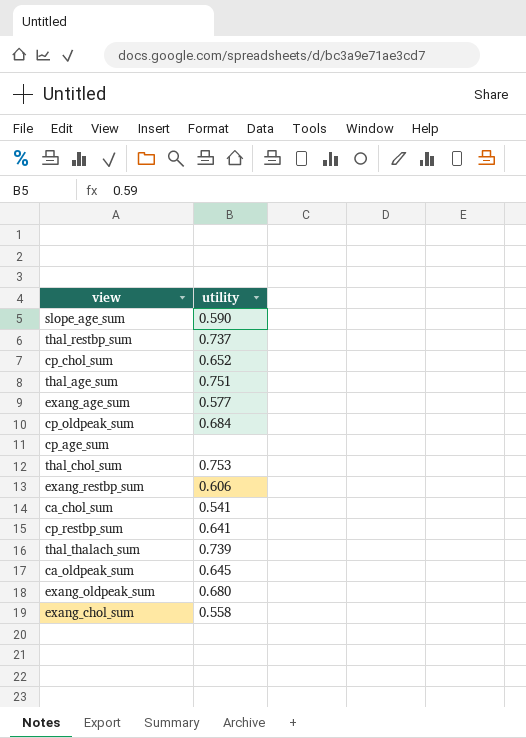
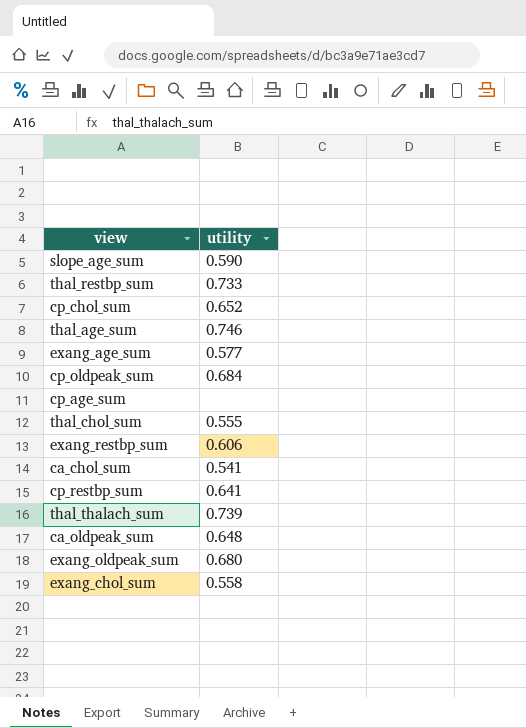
thal_restbp_sum | utility: 0.737 -> 0.733
thal_age_sum | utility: 0.751 -> 0.746
thal_chol_sum | utility: 0.753 -> 0.555
ca_oldpeak_sum | utility: 0.645 -> 0.648

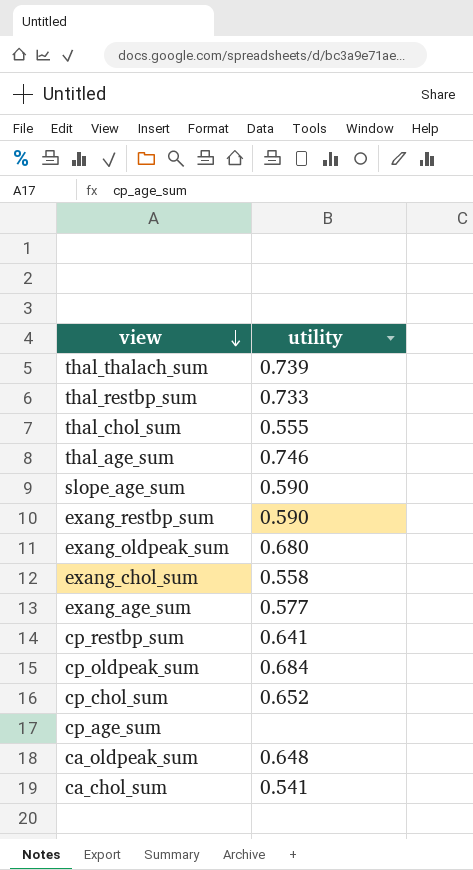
row order: none -> view descending
exang_restbp_sum | utility: 0.606 -> 0.590

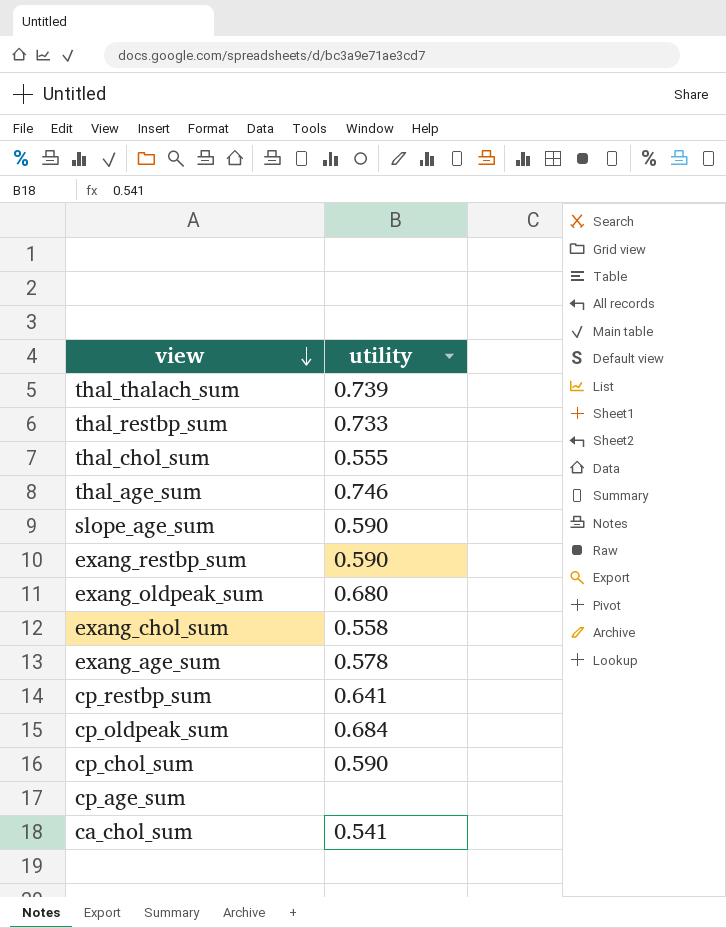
row ca_oldpeak_sum: 0.648 -> none
exang_age_sum | utility: 0.577 -> 0.578
cp_chol_sum | utility: 0.652 -> 0.590

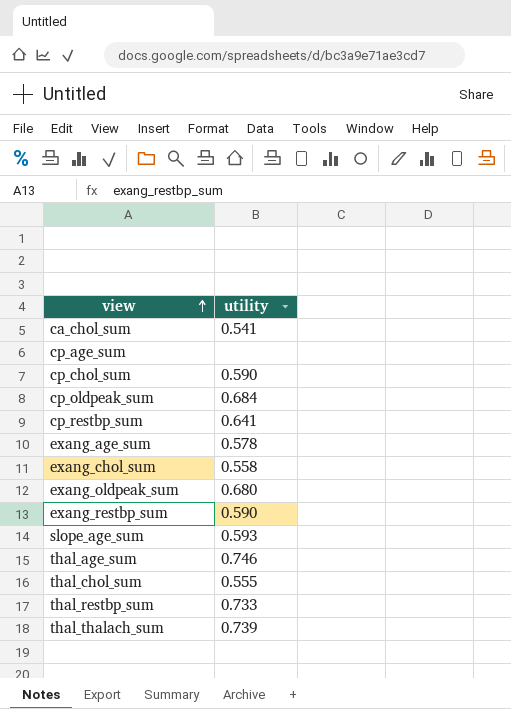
row order: view descending -> view ascending
slope_age_sum | utility: 0.590 -> 0.593

